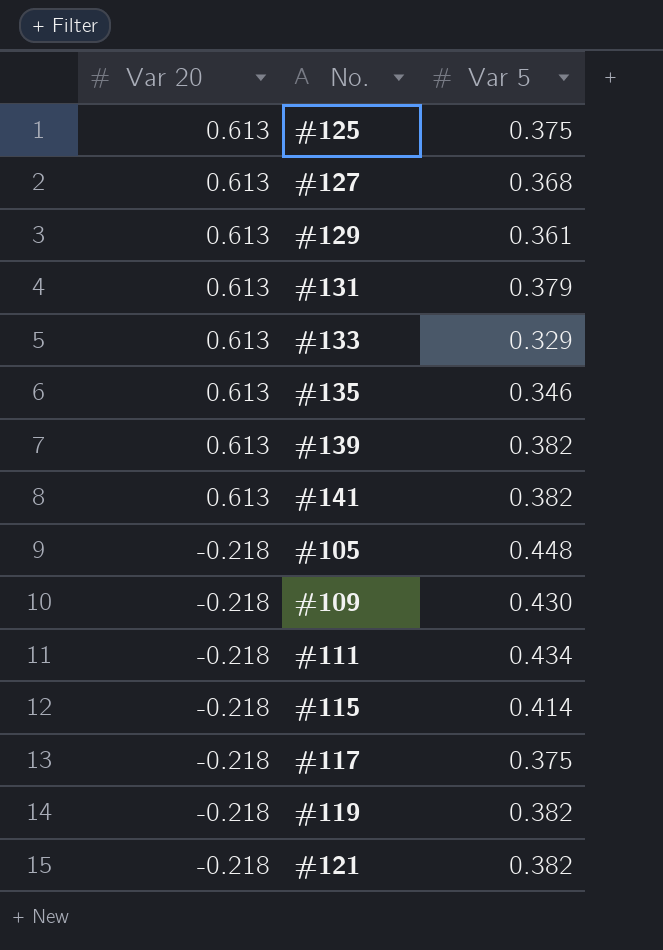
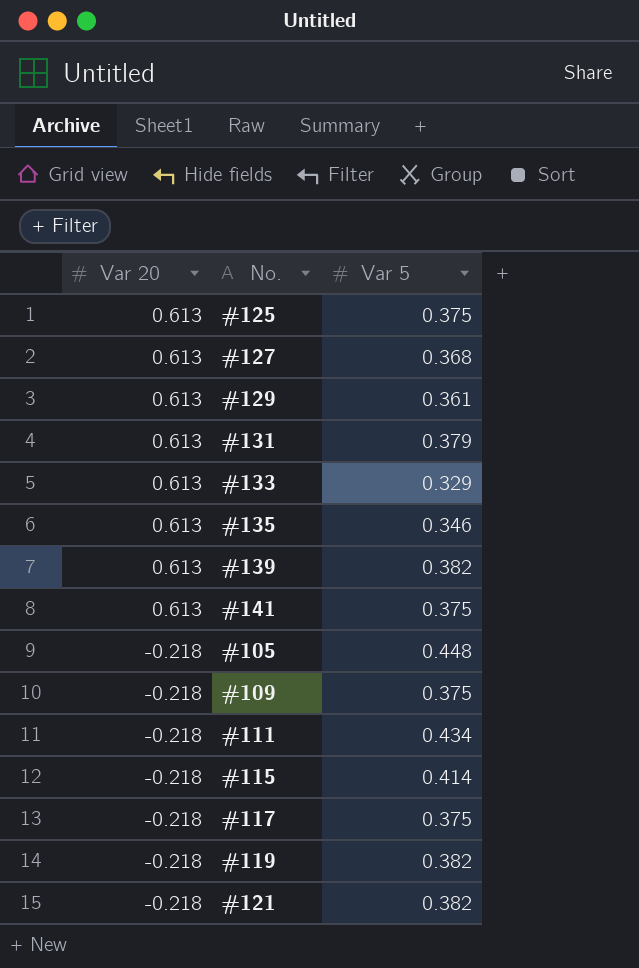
#141 | Var 5: 0.382 -> 0.375
#109 | Var 5: 0.430 -> 0.375

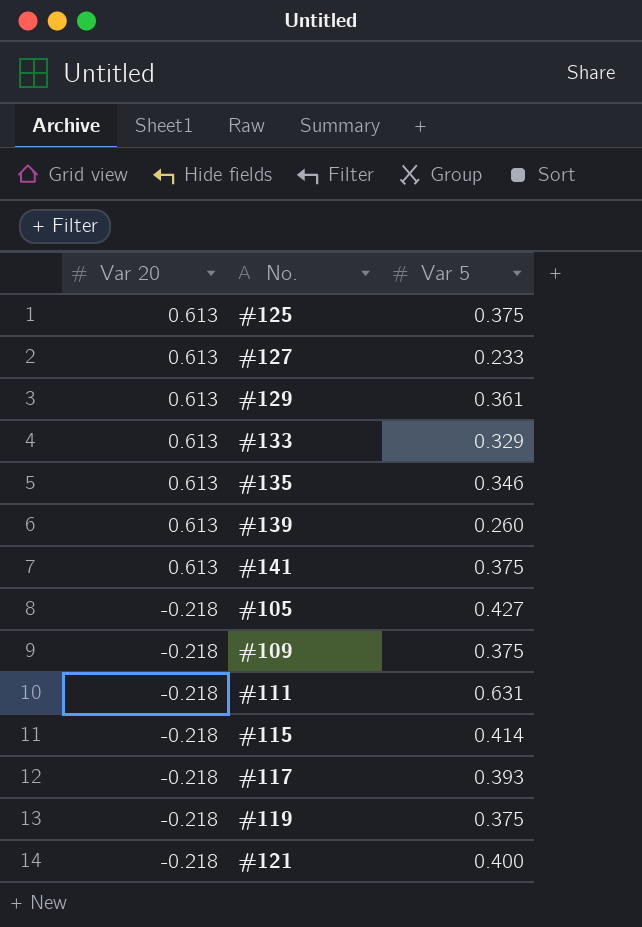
row #131: 0.613 | 0.379 -> none
#127 | Var 5: 0.368 -> 0.233
#139 | Var 5: 0.382 -> 0.260
#105 | Var 5: 0.448 -> 0.427
#111 | Var 5: 0.434 -> 0.631
#117 | Var 5: 0.375 -> 0.393
#119 | Var 5: 0.382 -> 0.375
#121 | Var 5: 0.382 -> 0.400

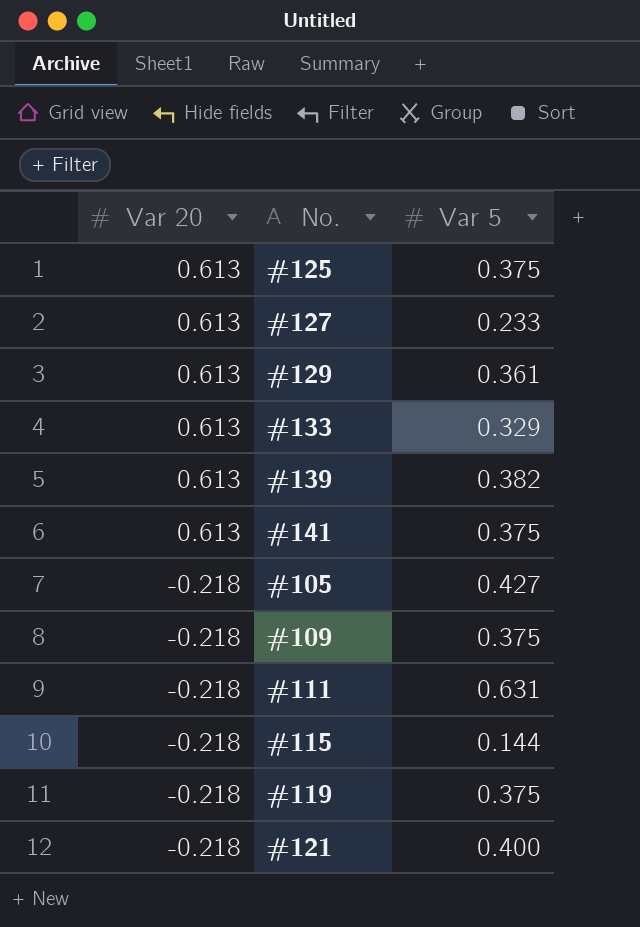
row #135: 0.613 | 0.346 -> none
row #117: -0.218 | 0.393 -> none
#139 | Var 5: 0.260 -> 0.382
#115 | Var 5: 0.414 -> 0.144

